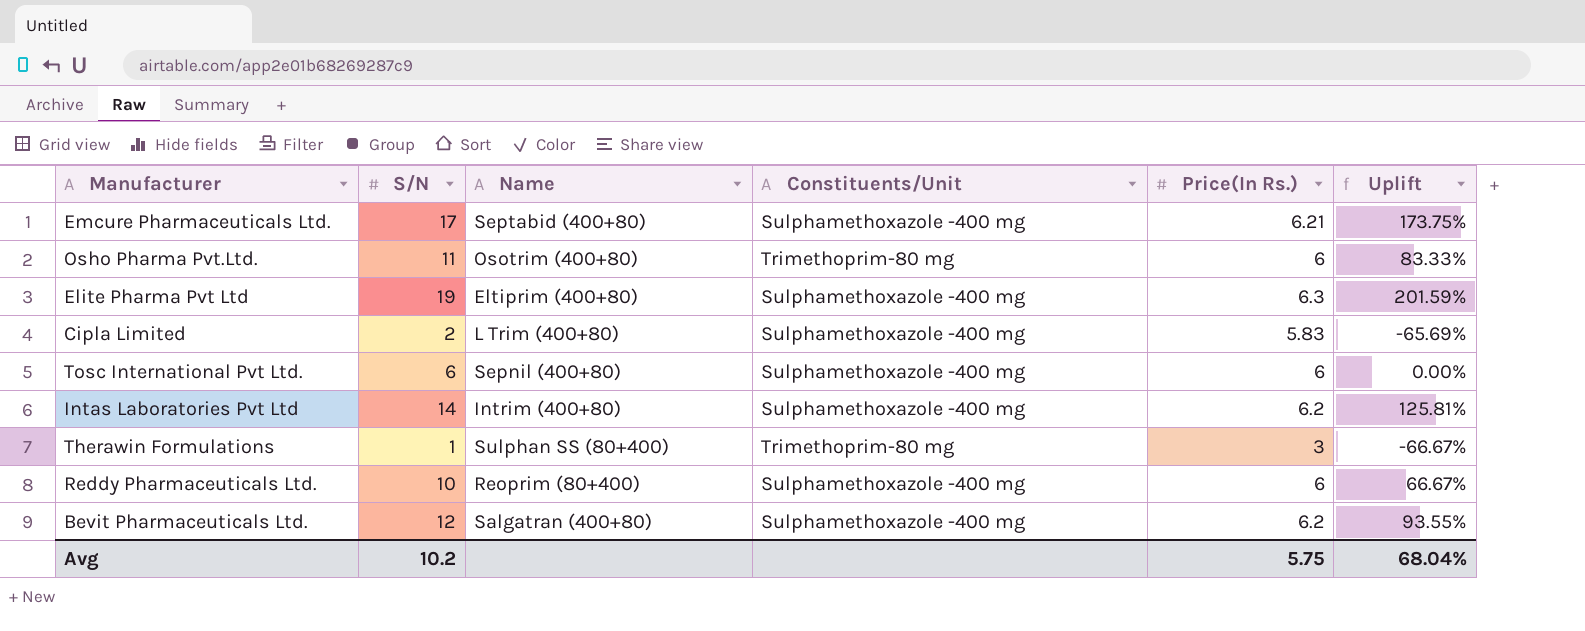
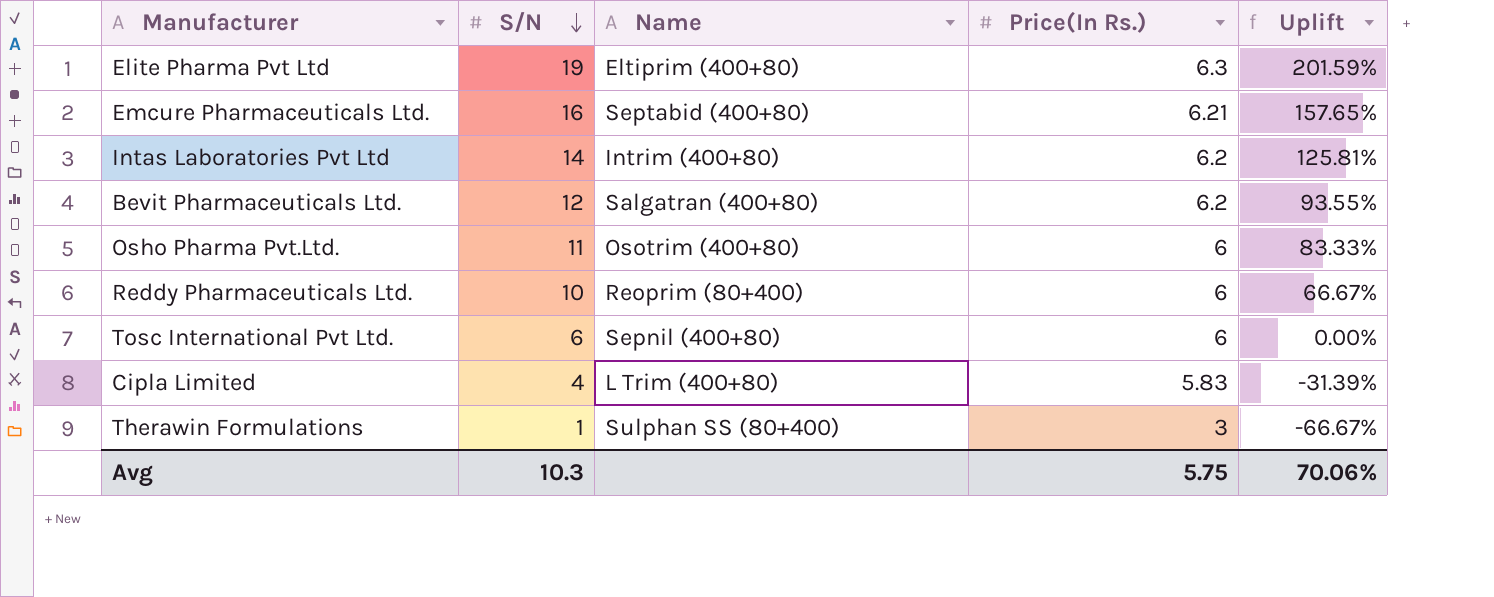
row order: none -> S/N descending
column Constituents/Unit | position: 4 -> none
Emcure Pharmaceuticals Ltd. | S/N: 17 -> 16
Emcure Pharmaceuticals Ltd. | Uplift: 173.75% -> 157.65%
Cipla Limited | S/N: 2 -> 4
Cipla Limited | Uplift: -65.69% -> -31.39%
Avg | S/N: 10.2 -> 10.3
Avg | Uplift: 68.04% -> 70.06%

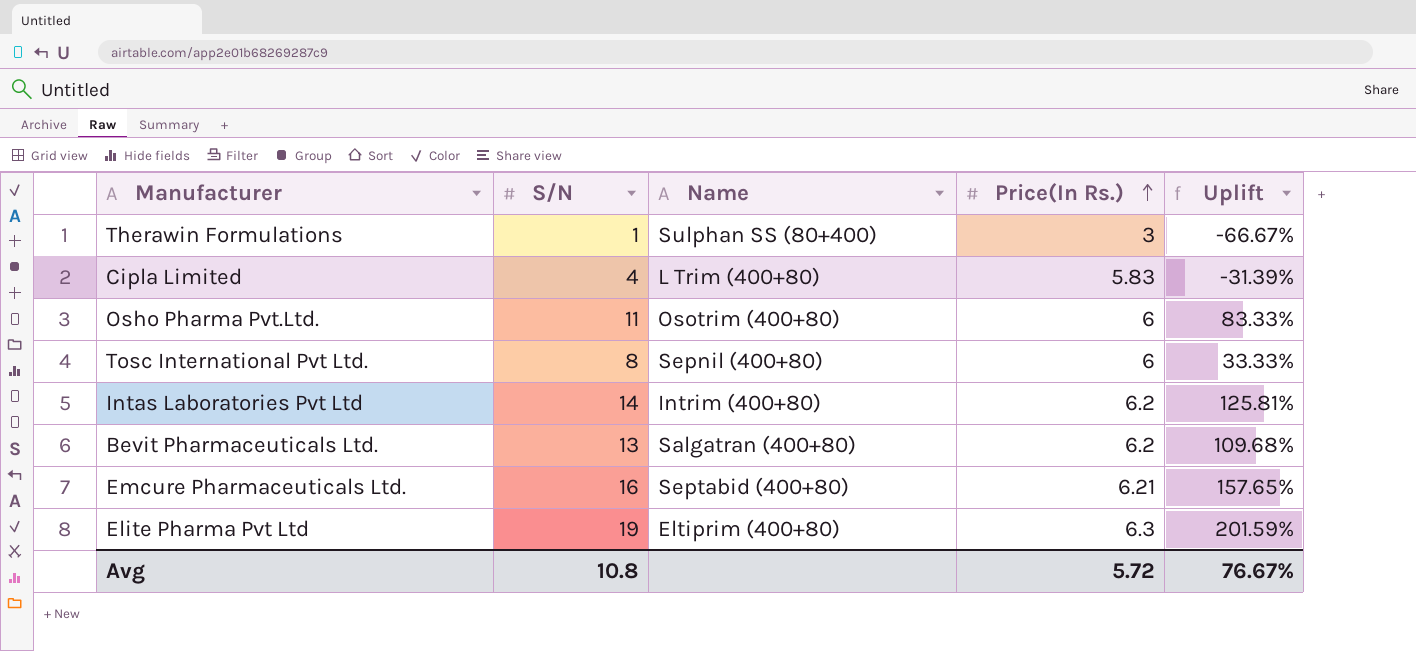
row order: S/N descending -> Price(In Rs.) ascending
row Reddy Pharmaceuticals Ltd.: 10 | Reoprim (80+400) | 6 | 66.67% -> none
Tosc International Pvt Ltd. | S/N: 6 -> 8
Tosc International Pvt Ltd. | Uplift: 0.00% -> 33.33%
Bevit Pharmaceuticals Ltd. | S/N: 12 -> 13
Bevit Pharmaceuticals Ltd. | Uplift: 93.55% -> 109.68%
Avg | S/N: 10.3 -> 10.8
Avg | Price(In Rs.): 5.75 -> 5.72
Avg | Uplift: 70.06% -> 76.67%

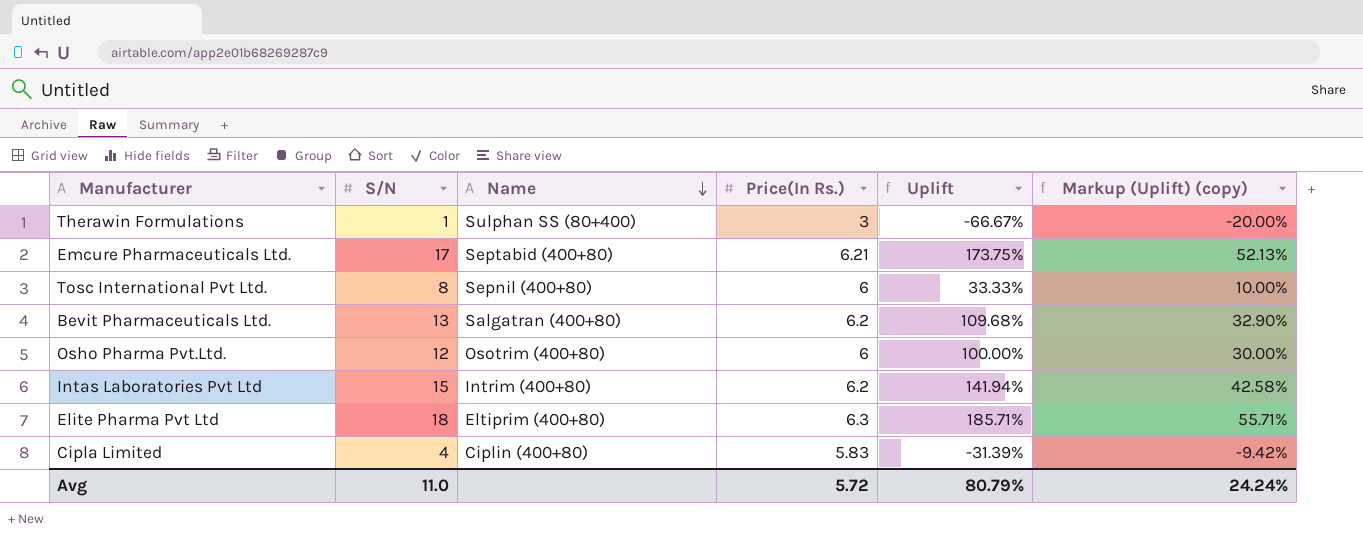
row order: Price(In Rs.) ascending -> Name descending
column Markup (Uplift) (copy) | formula: none -> [Uplift] * 0.3
Emcure Pharmaceuticals Ltd. | S/N: 16 -> 17
Emcure Pharmaceuticals Ltd. | Uplift: 157.65% -> 173.75%
Osho Pharma Pvt.Ltd. | S/N: 11 -> 12
Osho Pharma Pvt.Ltd. | Uplift: 83.33% -> 100.00%
Intas Laboratories Pvt Ltd | S/N: 14 -> 15
Intas Laboratories Pvt Ltd | Uplift: 125.81% -> 141.94%
Elite Pharma Pvt Ltd | S/N: 19 -> 18
Elite Pharma Pvt Ltd | Uplift: 201.59% -> 185.71%
Cipla Limited | Name: L Trim (400+80) -> Ciplin (400+80)
Avg | S/N: 10.8 -> 11.0
Avg | Uplift: 76.67% -> 80.79%

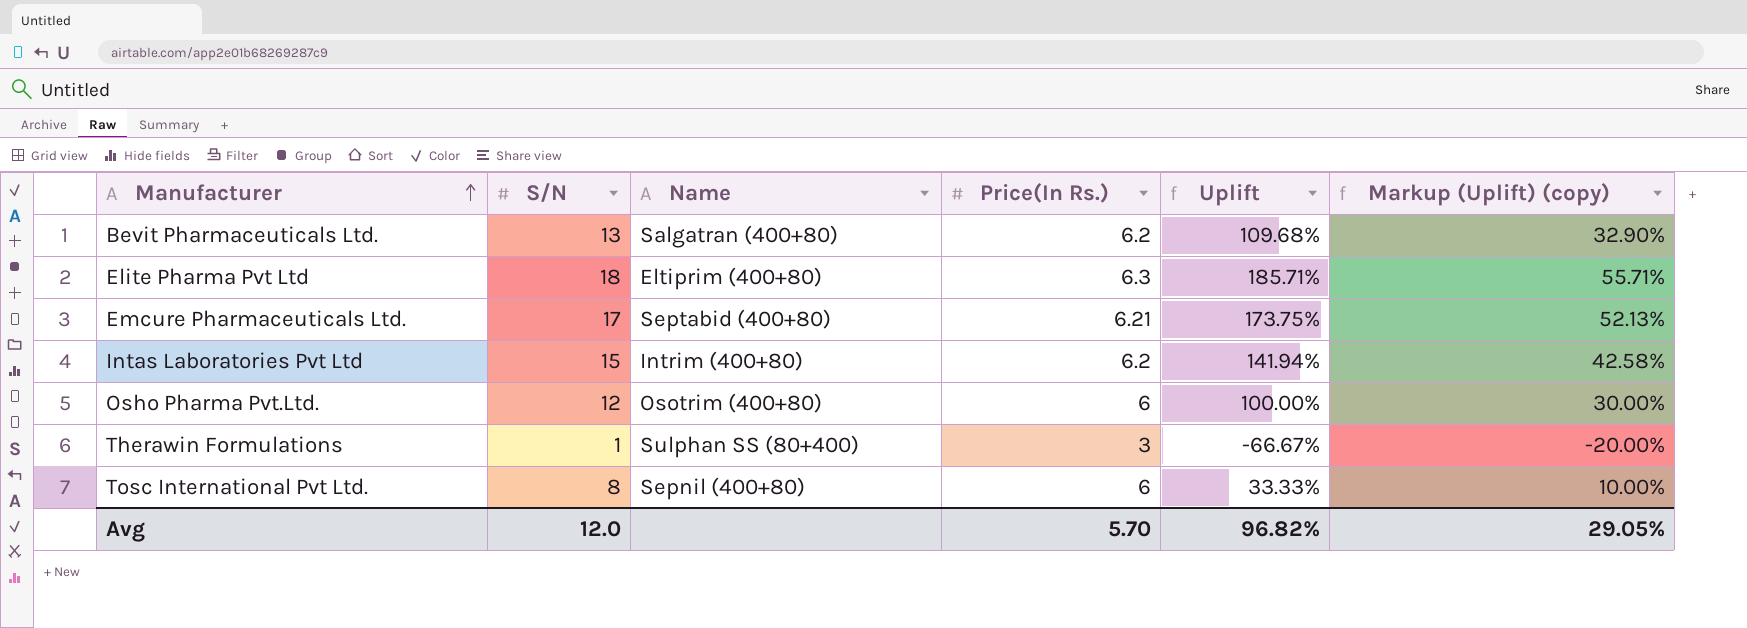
row order: Name descending -> Manufacturer ascending
row Cipla Limited: 4 | Ciplin (400+80) | 5.83 | -31.39% | -9.42% -> none
Avg | S/N: 11.0 -> 12.0
Avg | Price(In Rs.): 5.72 -> 5.70
Avg | Uplift: 80.79% -> 96.82%
Avg | Markup (Uplift) (copy): 24.24% -> 29.05%

